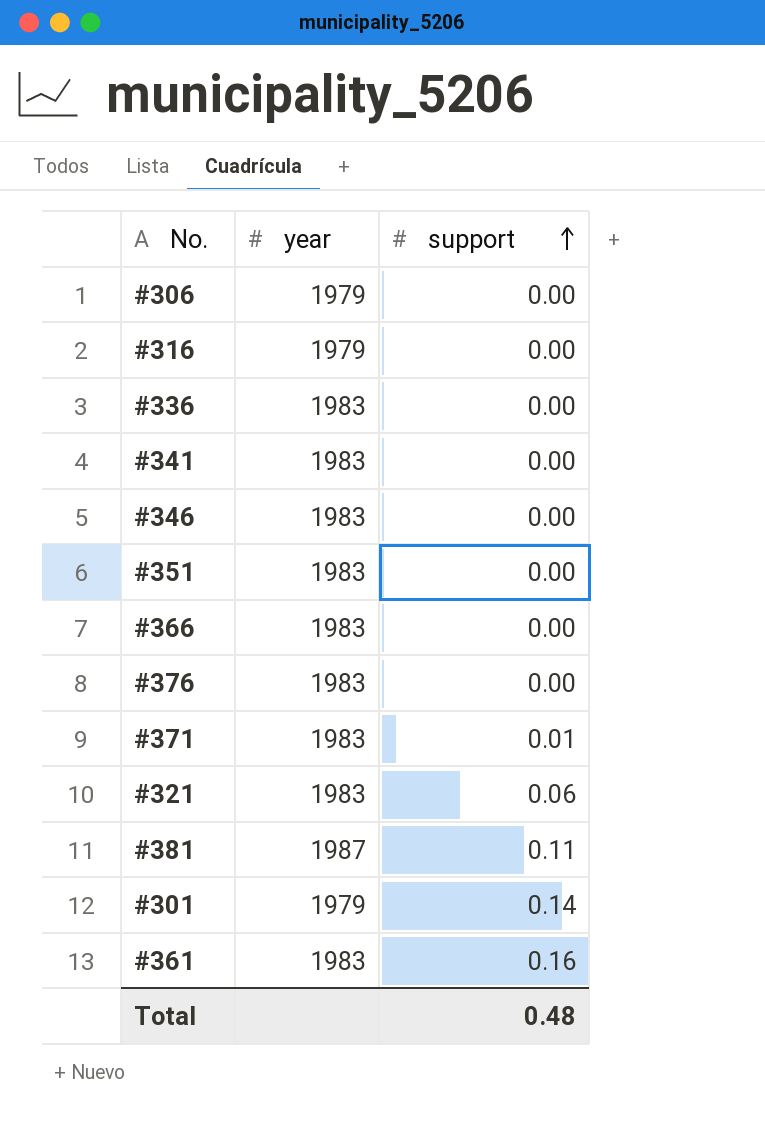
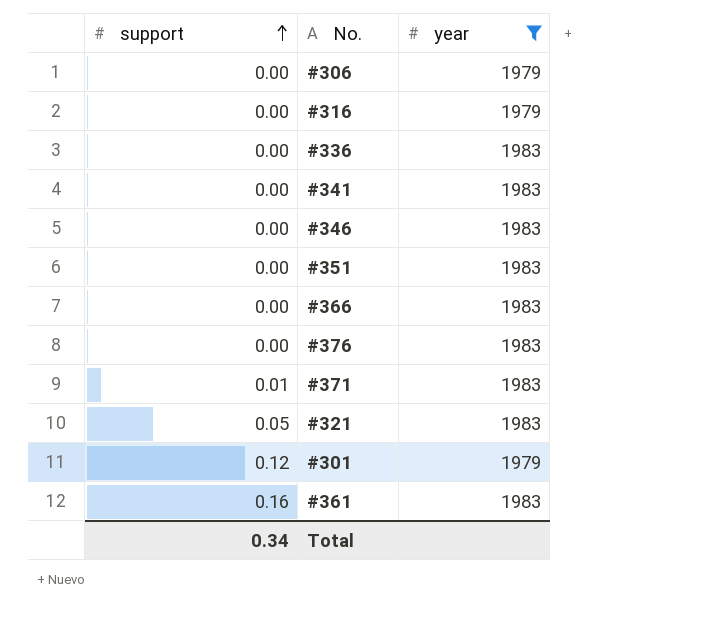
filter: none -> year != 1987
column support | position: 3 -> 1
#321 | support: 0.06 -> 0.05
#301 | support: 0.14 -> 0.12
Total | support: 0.48 -> 0.34

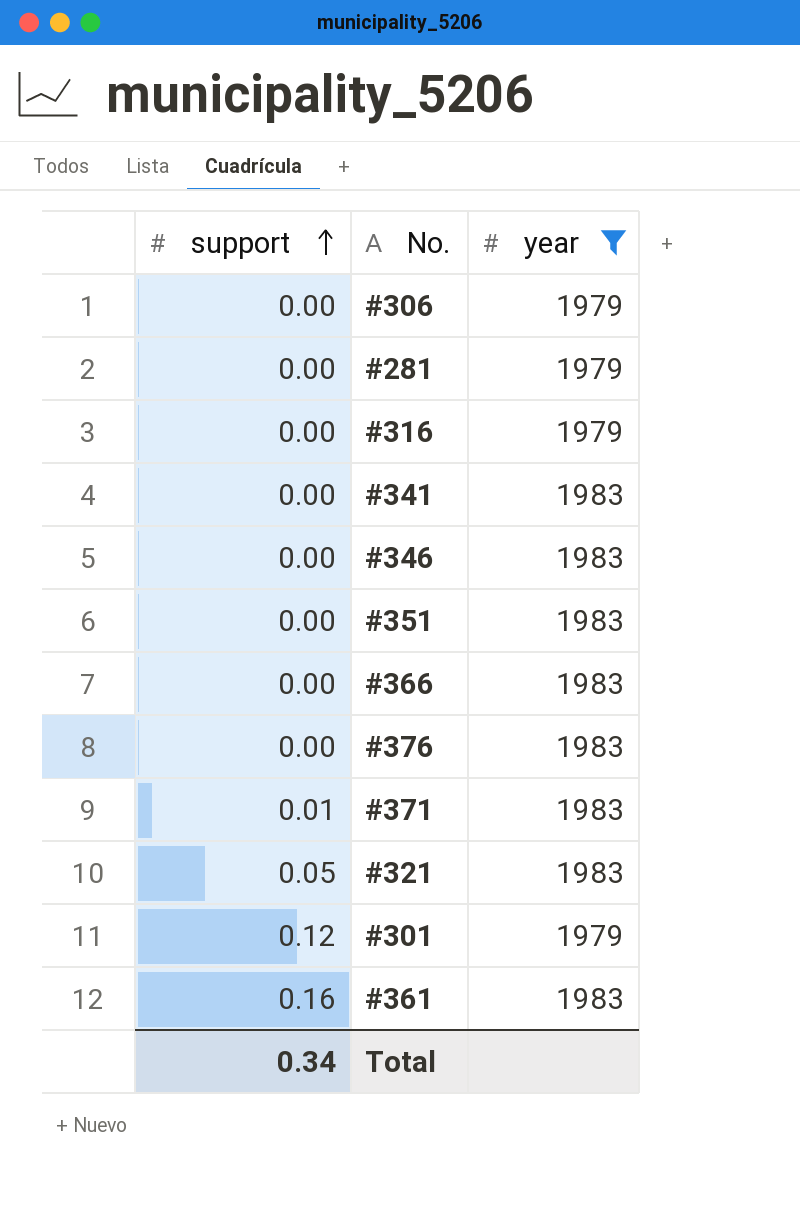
row #336: 0.00 | 1983 -> none
row #281: none -> 0.00 | 1979

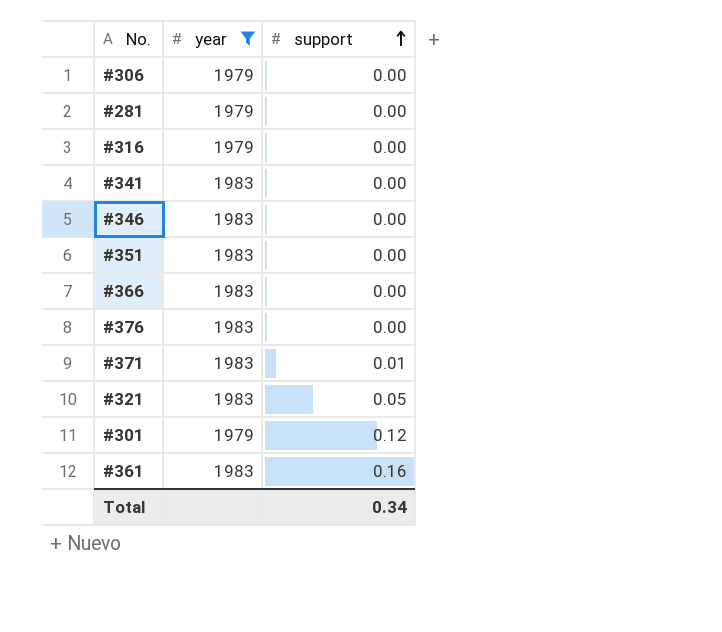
column support | position: 1 -> 3

